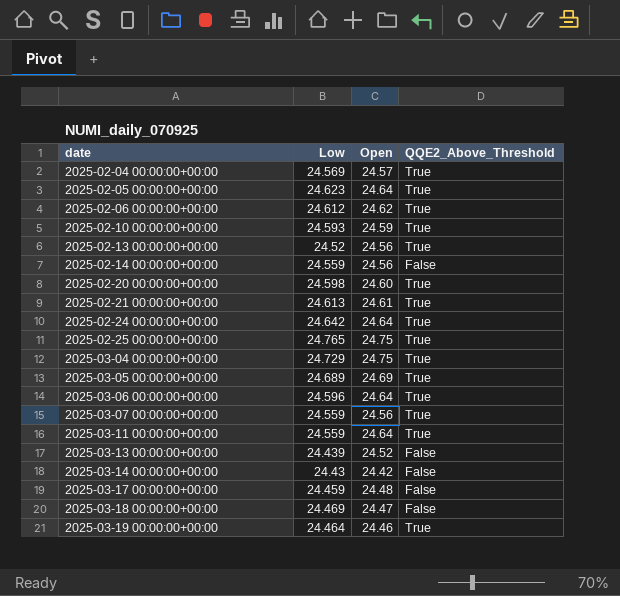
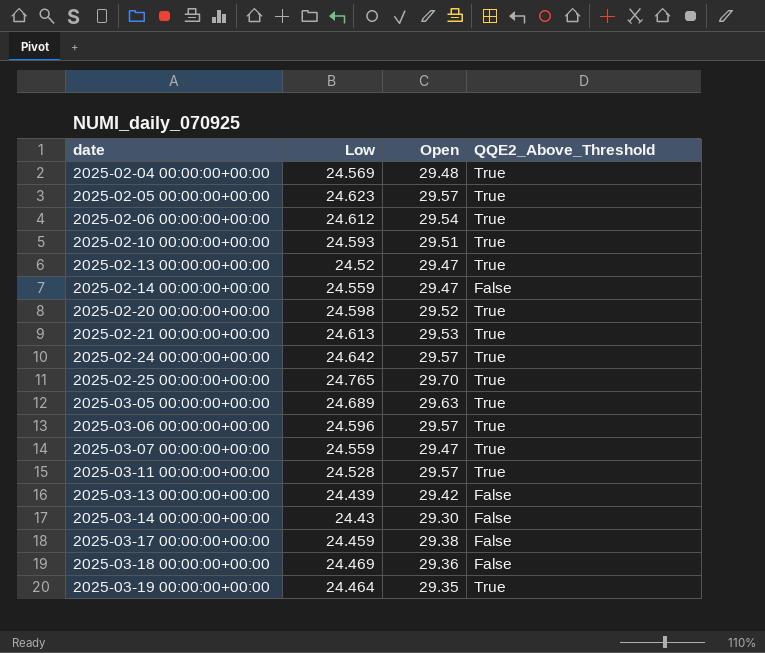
row 2025-03-04 00:00:00+00:00: 24.729 | 24.75 | True -> none
2025-02-04 00:00:00+00:00 | Open: 24.57 -> 29.48
2025-02-05 00:00:00+00:00 | Open: 24.64 -> 29.57
2025-02-06 00:00:00+00:00 | Open: 24.62 -> 29.54
2025-02-10 00:00:00+00:00 | Open: 24.59 -> 29.51
2025-02-13 00:00:00+00:00 | Open: 24.56 -> 29.47
2025-02-14 00:00:00+00:00 | Open: 24.56 -> 29.47
2025-02-20 00:00:00+00:00 | Open: 24.60 -> 29.52
2025-02-21 00:00:00+00:00 | Open: 24.61 -> 29.53
2025-02-24 00:00:00+00:00 | Open: 24.64 -> 29.57
2025-02-25 00:00:00+00:00 | Open: 24.75 -> 29.70
2025-03-05 00:00:00+00:00 | Open: 24.69 -> 29.63
2025-03-06 00:00:00+00:00 | Open: 24.64 -> 29.57
2025-03-07 00:00:00+00:00 | Open: 24.56 -> 29.47
2025-03-11 00:00:00+00:00 | Low: 24.559 -> 24.528
2025-03-11 00:00:00+00:00 | Open: 24.64 -> 29.57
2025-03-13 00:00:00+00:00 | Open: 24.52 -> 29.42
2025-03-14 00:00:00+00:00 | Open: 24.42 -> 29.30
2025-03-17 00:00:00+00:00 | Open: 24.48 -> 29.38
2025-03-18 00:00:00+00:00 | Open: 24.47 -> 29.36
2025-03-19 00:00:00+00:00 | Open: 24.46 -> 29.35

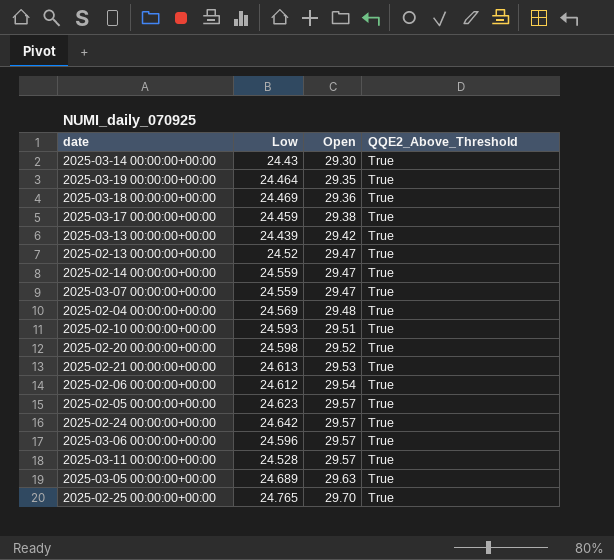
row order: date ascending -> Open ascending
2025-03-14 00:00:00+00:00 | QQE2_Above_Threshold: False -> True
2025-03-18 00:00:00+00:00 | QQE2_Above_Threshold: False -> True
2025-03-17 00:00:00+00:00 | QQE2_Above_Threshold: False -> True
2025-03-13 00:00:00+00:00 | QQE2_Above_Threshold: False -> True
2025-02-14 00:00:00+00:00 | QQE2_Above_Threshold: False -> True

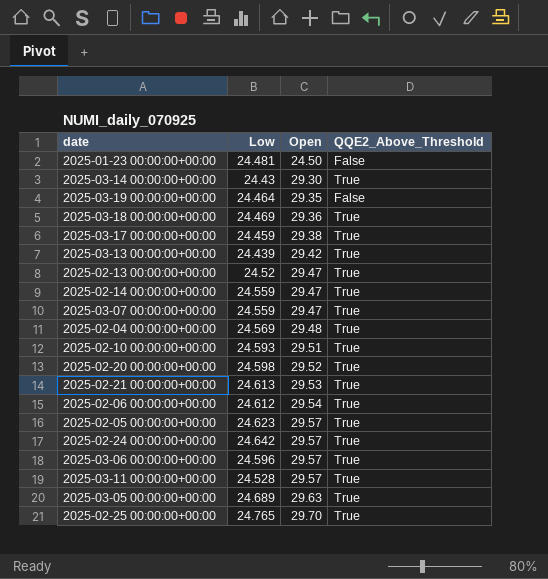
row 2025-01-23 00:00:00+00:00: none -> 24.481 | 24.50 | False
2025-03-19 00:00:00+00:00 | QQE2_Above_Threshold: True -> False

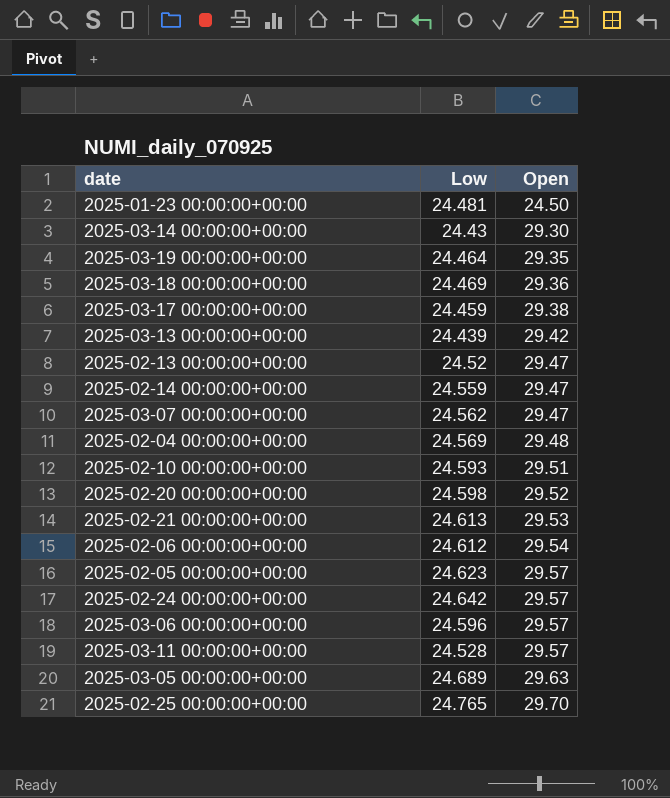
column QQE2_Above_Threshold | position: 4 -> none
2025-03-07 00:00:00+00:00 | Low: 24.559 -> 24.562

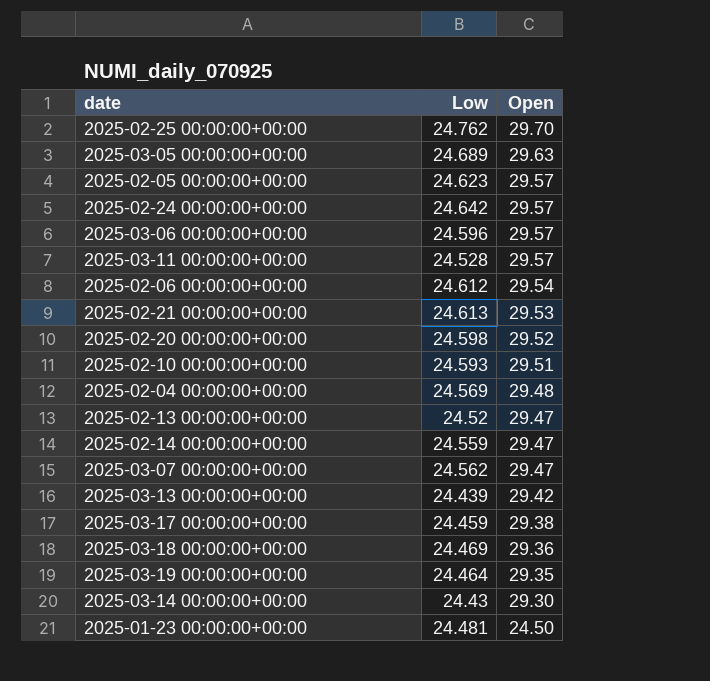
row order: Open ascending -> Open descending
2025-02-25 00:00:00+00:00 | Low: 24.765 -> 24.762

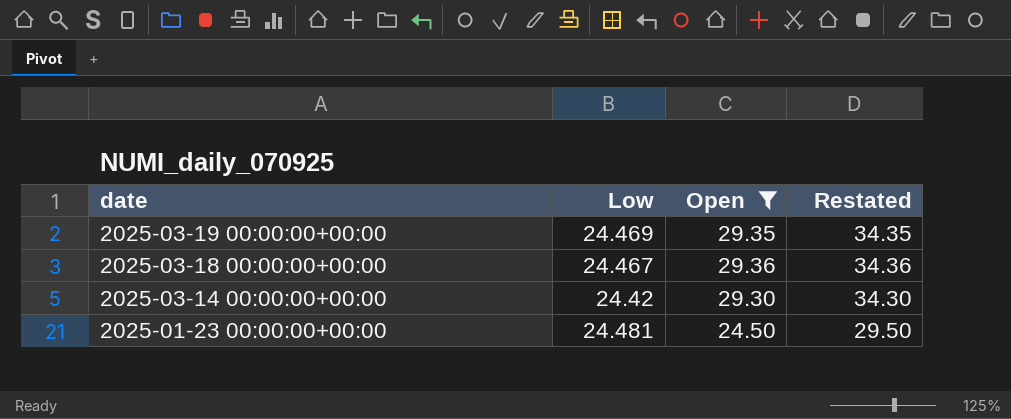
filter: none -> Open <= 29.36
row order: Open descending -> date descending
column Restated | formula: none -> [Open] + 5
2025-03-19 00:00:00+00:00 | Low: 24.464 -> 24.469
2025-03-18 00:00:00+00:00 | Low: 24.469 -> 24.467
2025-03-14 00:00:00+00:00 | Low: 24.43 -> 24.42

